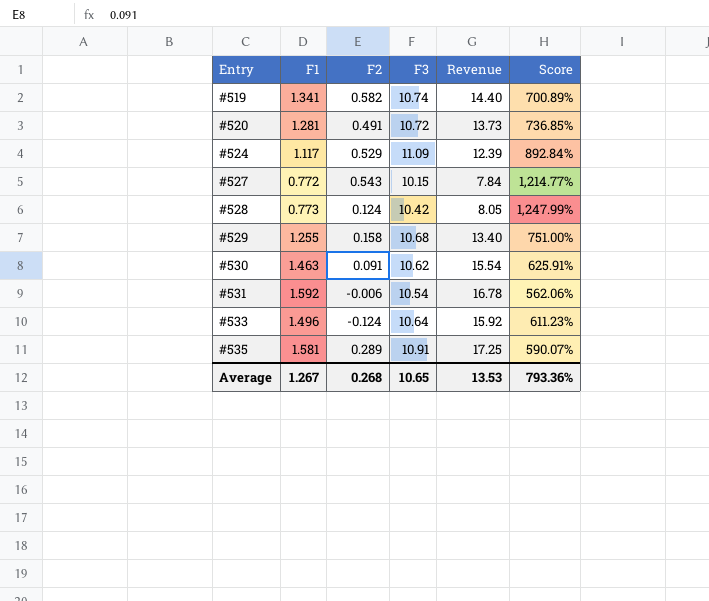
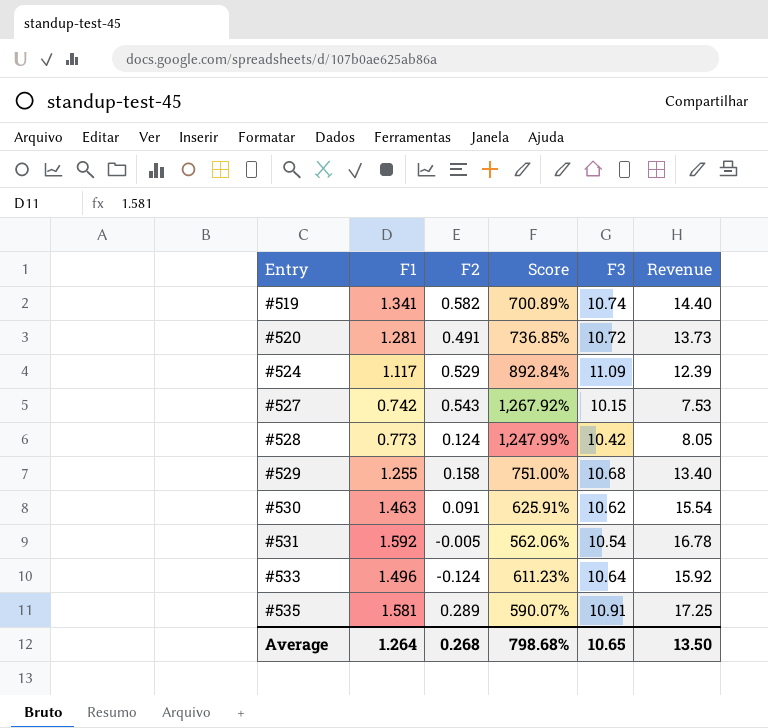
column Score | position: 6 -> 4
#527 | F1: 0.772 -> 0.742
#527 | Score: 1,214.77% -> 1,267.92%
#527 | Revenue: 7.84 -> 7.53
#531 | F2: -0.006 -> -0.005
Average | F1: 1.267 -> 1.264
Average | Score: 793.36% -> 798.68%
Average | Revenue: 13.53 -> 13.50

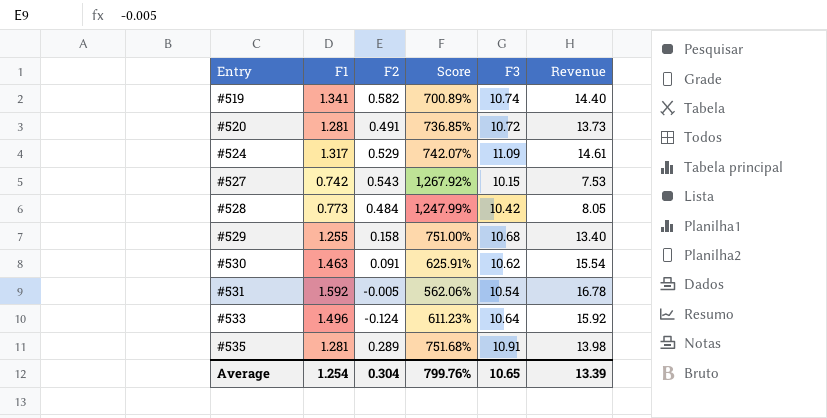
#524 | F1: 1.117 -> 1.317
#524 | Score: 892.84% -> 742.07%
#524 | Revenue: 12.39 -> 14.61
#528 | F2: 0.124 -> 0.484
#535 | F1: 1.581 -> 1.281
#535 | Score: 590.07% -> 751.68%
#535 | Revenue: 17.25 -> 13.98
Average | F1: 1.264 -> 1.254
Average | F2: 0.268 -> 0.304
Average | Score: 798.68% -> 799.76%
Average | Revenue: 13.50 -> 13.39

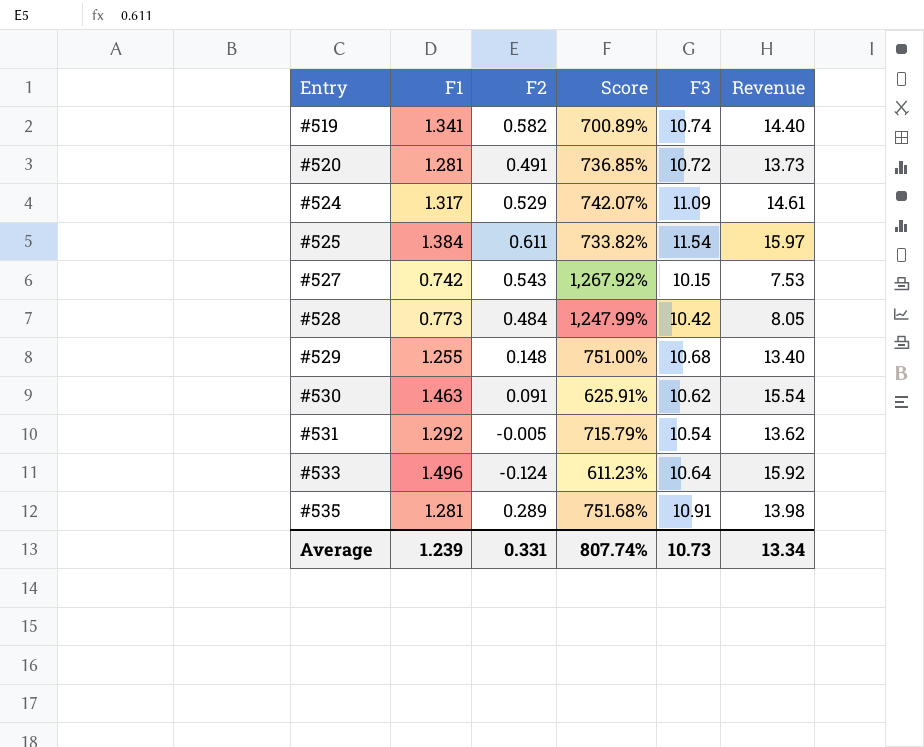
row #525: none -> 1.384 | 0.611 | 733.82% | 11.54 | 15.97
#529 | F2: 0.158 -> 0.148
#531 | F1: 1.592 -> 1.292
#531 | Score: 562.06% -> 715.79%
#531 | Revenue: 16.78 -> 13.62
Average | F1: 1.254 -> 1.239
Average | F2: 0.304 -> 0.331
Average | Score: 799.76% -> 807.74%
Average | F3: 10.65 -> 10.73
Average | Revenue: 13.39 -> 13.34

